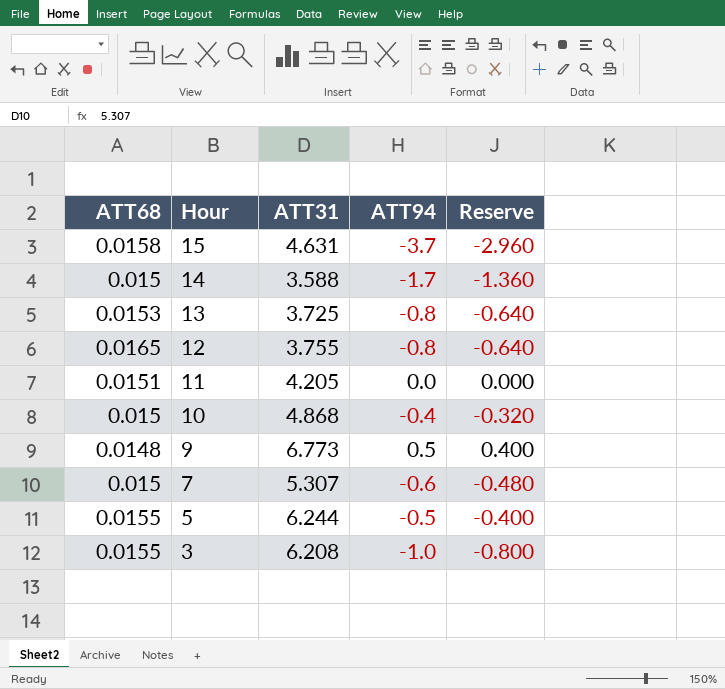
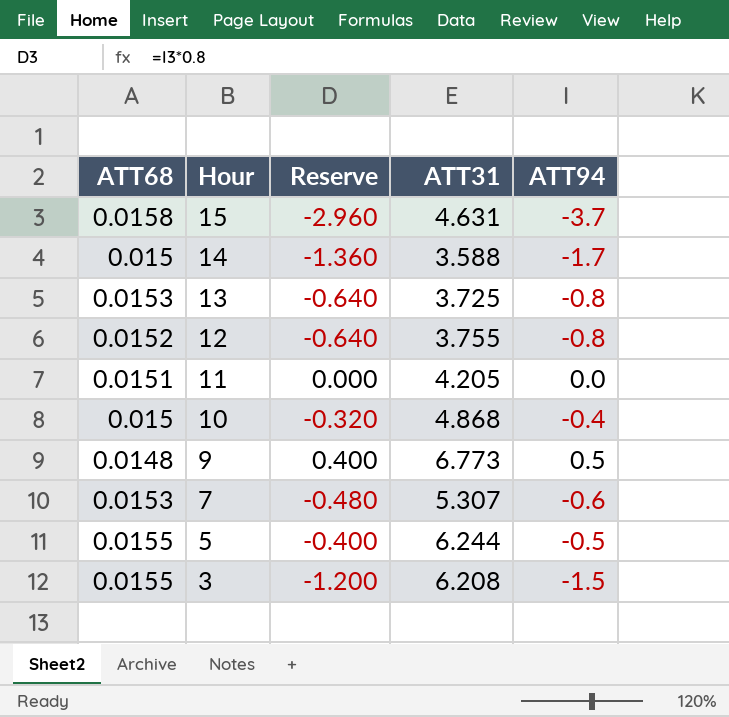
column Reserve | position: 5 -> 3
12 | ATT68: 0.0165 -> 0.0152
7 | ATT68: 0.015 -> 0.0153
3 | Reserve: -0.800 -> -1.200
3 | ATT94: -1.0 -> -1.5

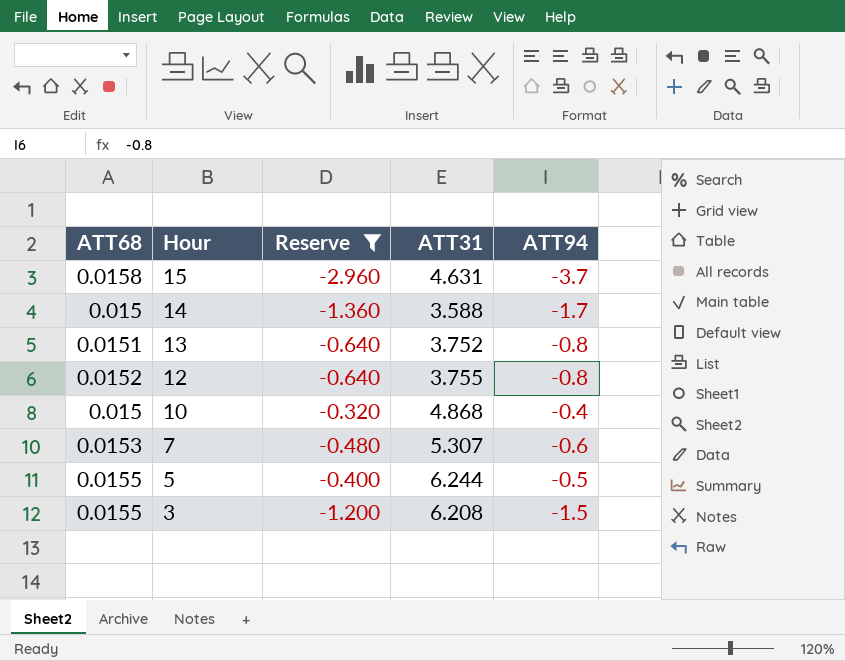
filter: none -> Reserve <= -0.320
13 | ATT68: 0.0153 -> 0.0151
13 | ATT31: 3.725 -> 3.752

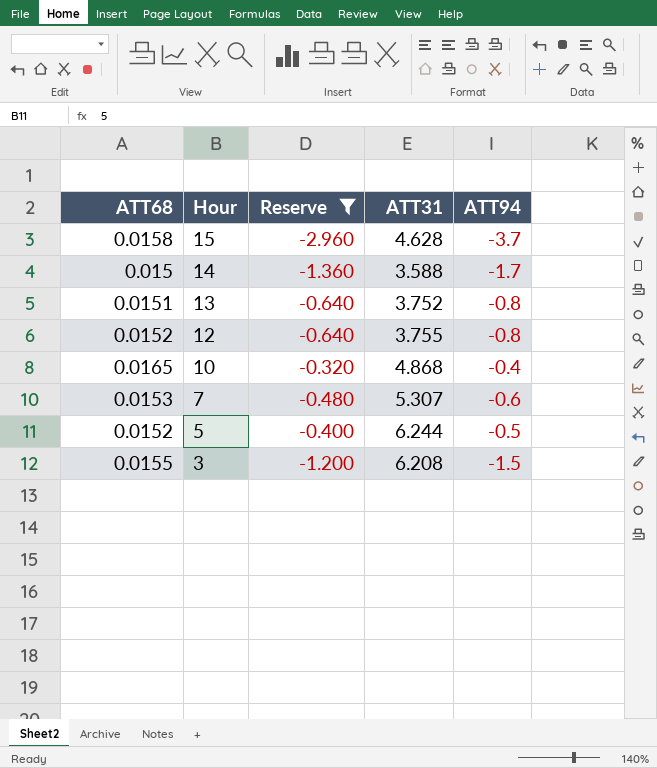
15 | ATT31: 4.631 -> 4.628
10 | ATT68: 0.015 -> 0.0165
5 | ATT68: 0.0155 -> 0.0152

